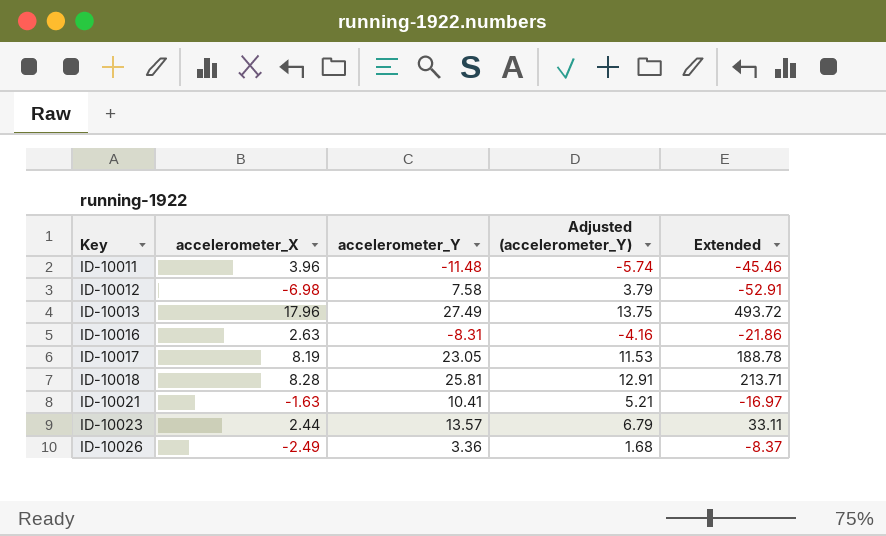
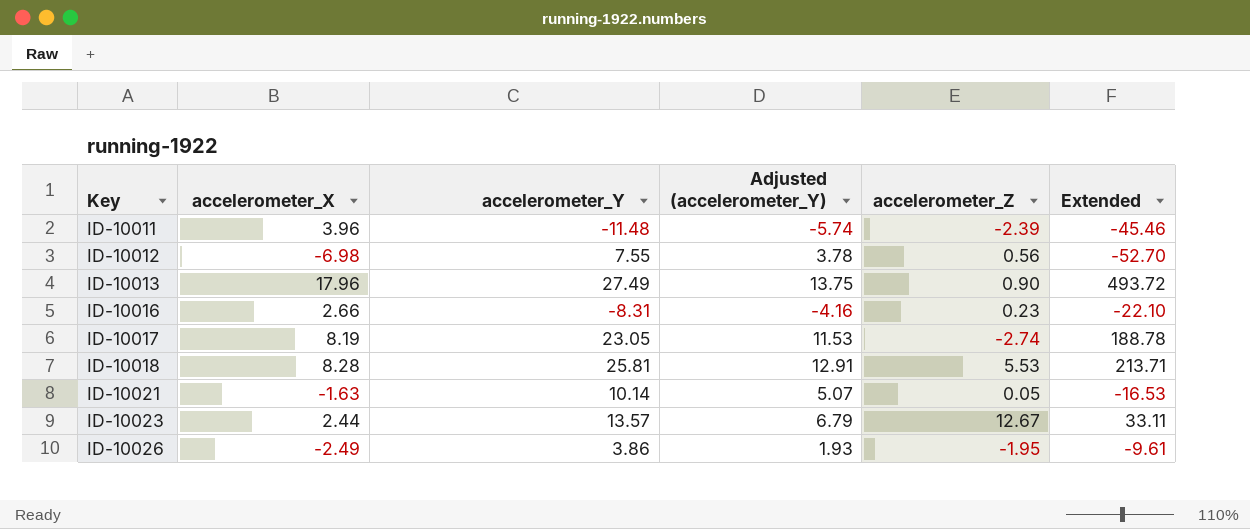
column accelerometer_Z | position: none -> 5
ID-10012 | accelerometer_Y: 7.58 -> 7.55
ID-10012 | Adjusted (accelerometer_Y): 3.79 -> 3.78
ID-10012 | Extended: -52.91 -> -52.70
ID-10016 | accelerometer_X: 2.63 -> 2.66
ID-10016 | Extended: -21.86 -> -22.10
ID-10021 | accelerometer_Y: 10.41 -> 10.14
ID-10021 | Adjusted (accelerometer_Y): 5.21 -> 5.07
ID-10021 | Extended: -16.97 -> -16.53
ID-10026 | accelerometer_Y: 3.36 -> 3.86
ID-10026 | Adjusted (accelerometer_Y): 1.68 -> 1.93
ID-10026 | Extended: -8.37 -> -9.61

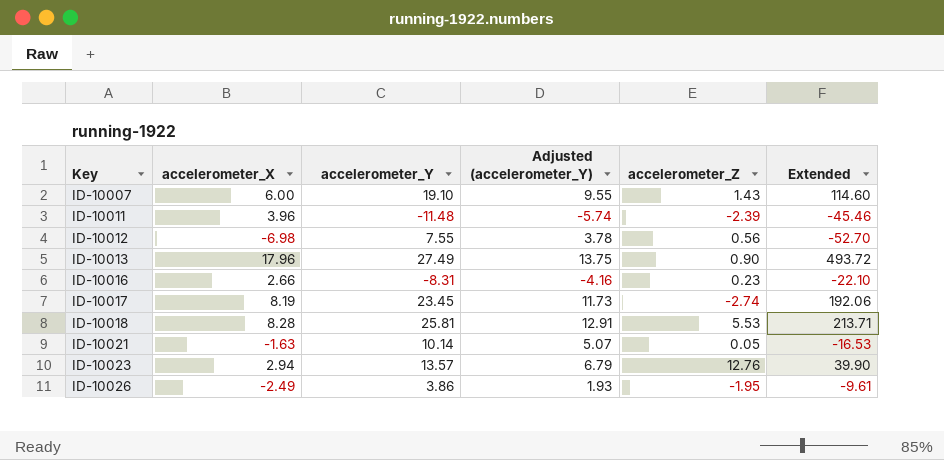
row ID-10007: none -> 6.00 | 19.10 | 9.55 | 1.43 | 114.60
ID-10017 | accelerometer_Y: 23.05 -> 23.45
ID-10017 | Adjusted (accelerometer_Y): 11.53 -> 11.73
ID-10017 | Extended: 188.78 -> 192.06
ID-10023 | accelerometer_X: 2.44 -> 2.94
ID-10023 | accelerometer_Z: 12.67 -> 12.76
ID-10023 | Extended: 33.11 -> 39.90

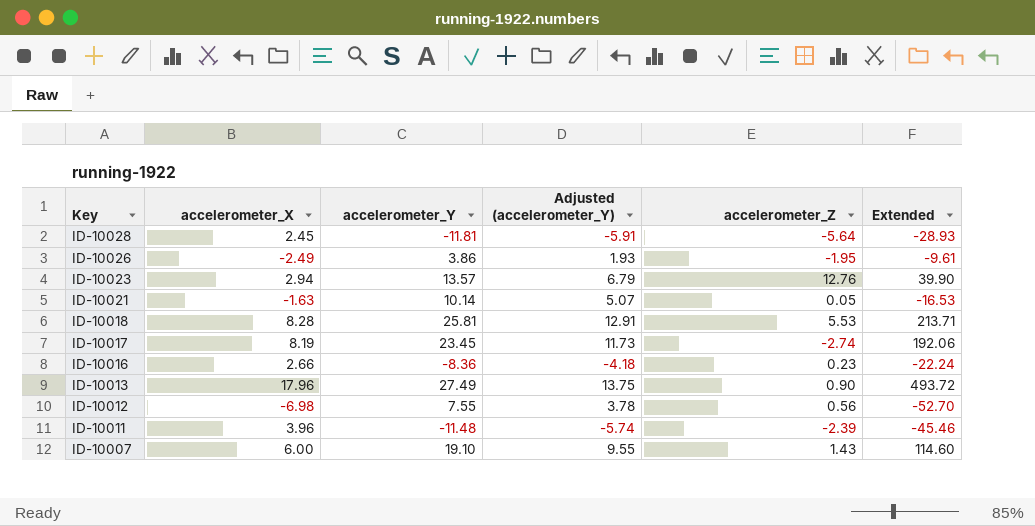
row order: Key ascending -> Key descending
row ID-10028: none -> 2.45 | -11.81 | -5.91 | -5.64 | -28.93
ID-10016 | accelerometer_Y: -8.31 -> -8.36
ID-10016 | Adjusted (accelerometer_Y): -4.16 -> -4.18
ID-10016 | Extended: -22.10 -> -22.24

